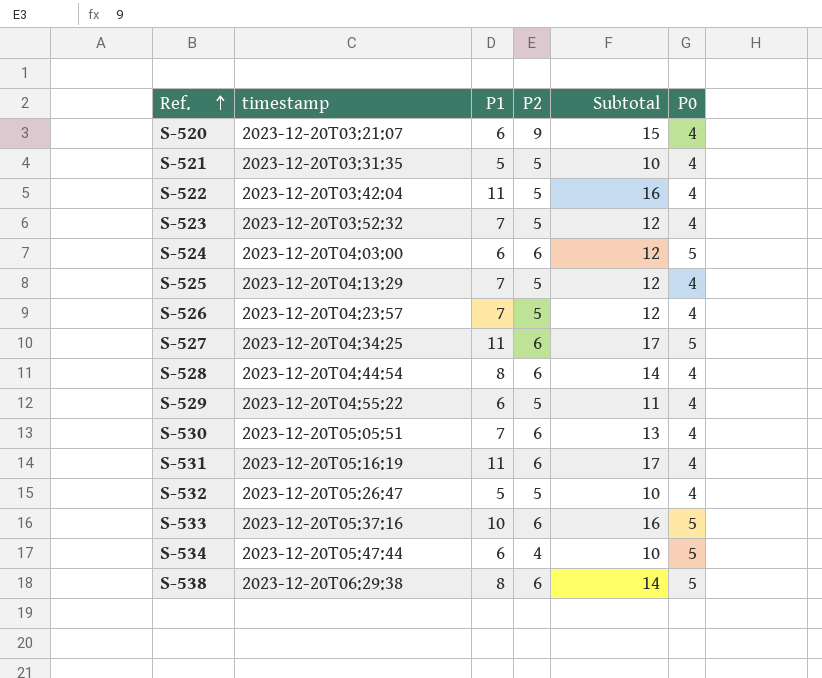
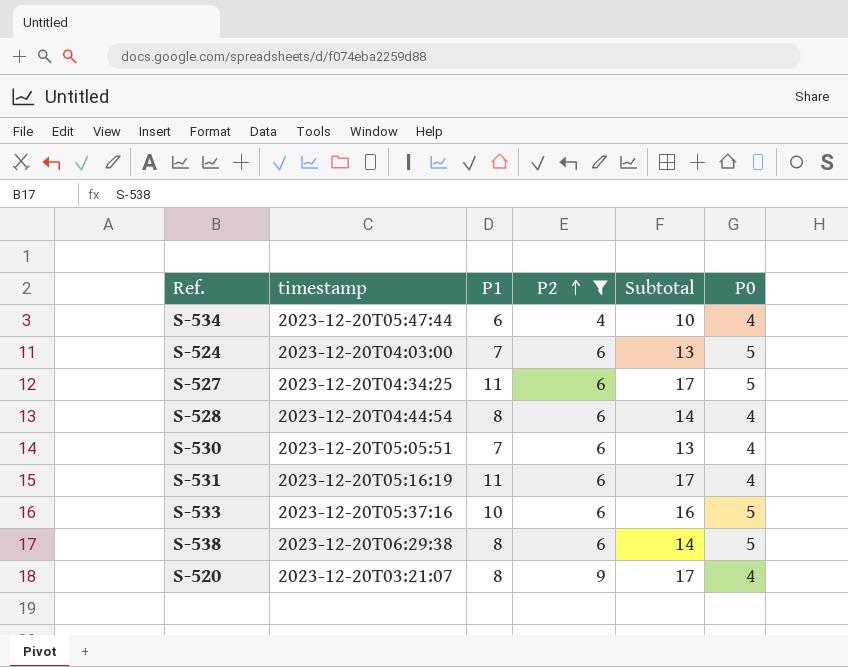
filter: none -> P2 != 5
row order: Ref. ascending -> P2 ascending
S-534 | P0: 5 -> 4
S-524 | P1: 6 -> 7
S-524 | Subtotal: 12 -> 13
S-520 | P1: 6 -> 8
S-520 | Subtotal: 15 -> 17

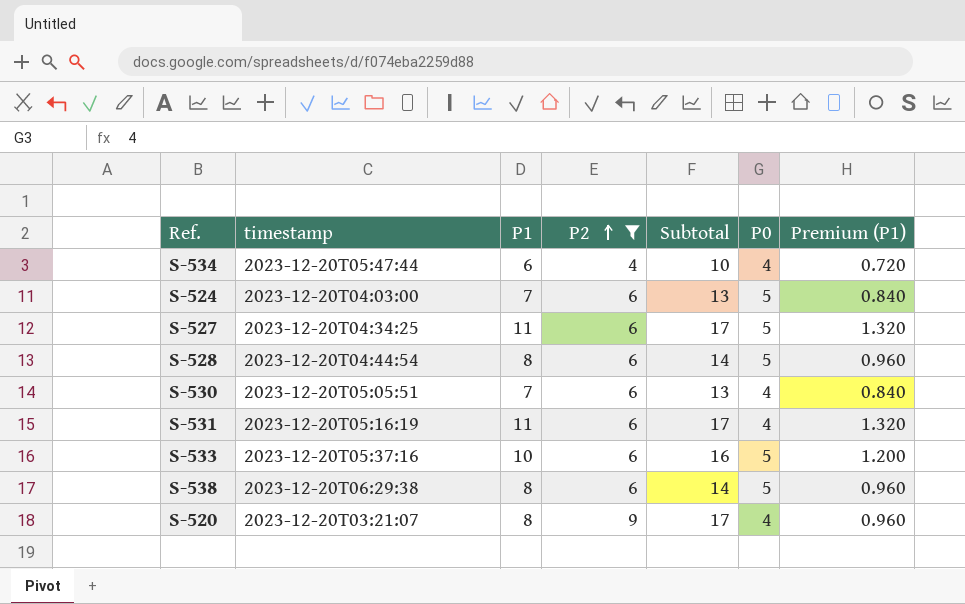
column Premium (P1) | formula: none -> [P1] * 0.12
S-528 | P0: 4 -> 5

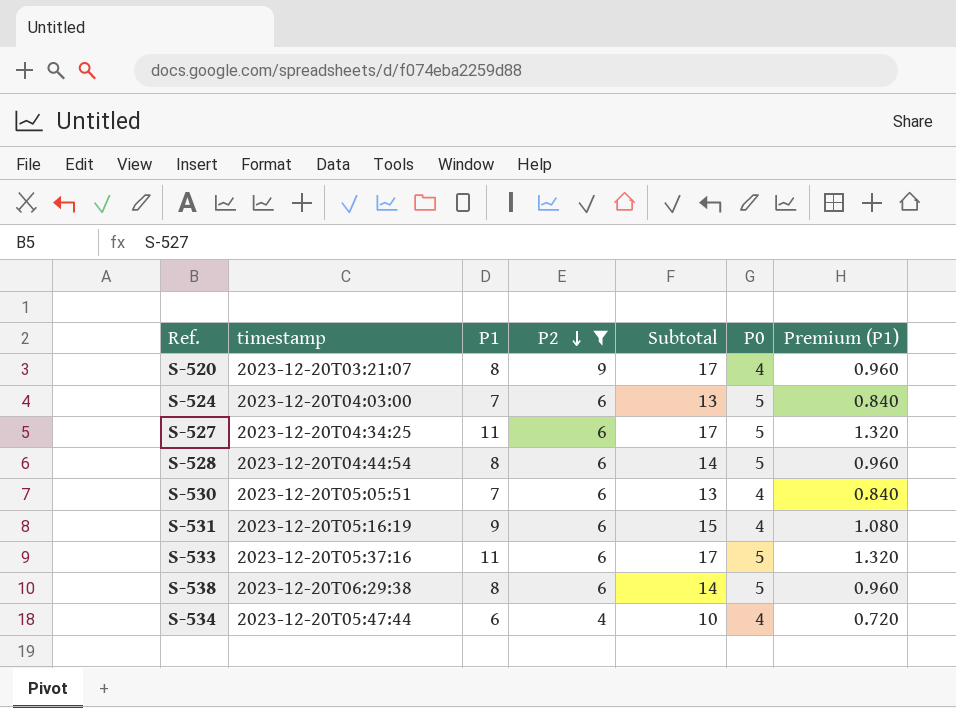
row order: P2 ascending -> P2 descending
S-531 | P1: 11 -> 9
S-531 | Subtotal: 17 -> 15
S-531 | Premium (P1): 1.320 -> 1.080
S-533 | P1: 10 -> 11
S-533 | Subtotal: 16 -> 17
S-533 | Premium (P1): 1.200 -> 1.320

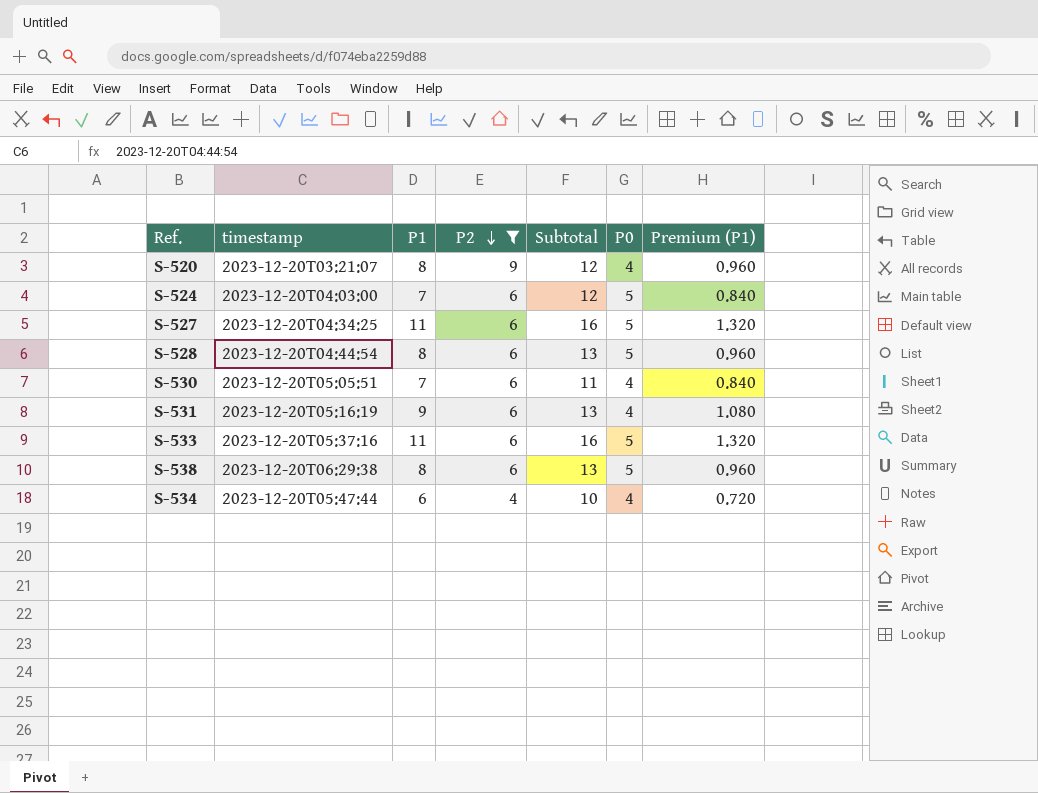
column Subtotal | formula: [P1] + [P2] -> [P1] + [P0]

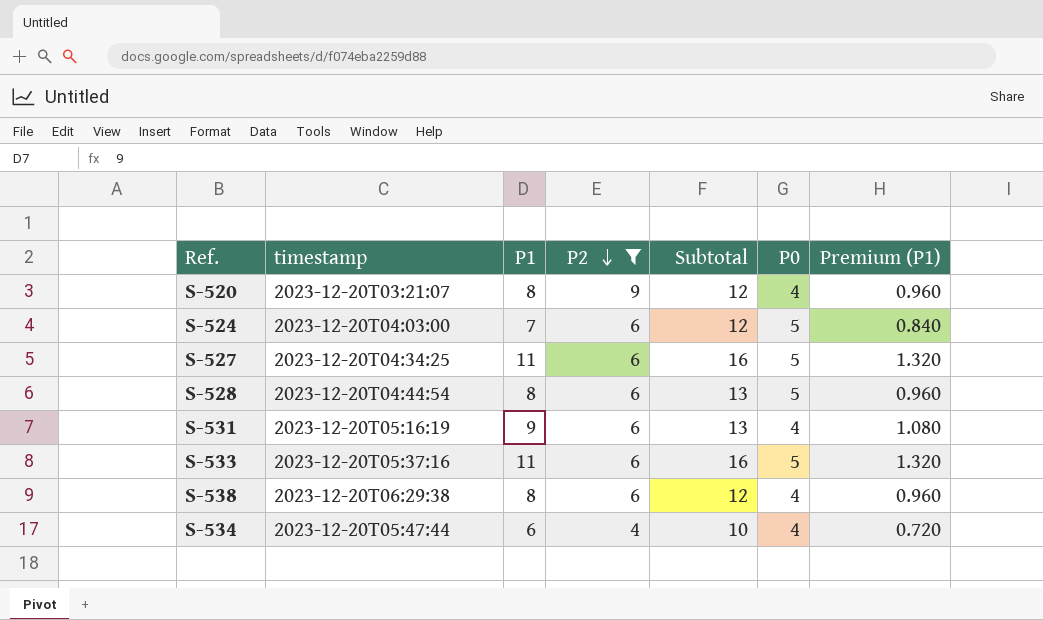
row S-530: 2023-12-20T05:05:51 | 7 | 6 | 11 | 4 | 0.840 -> none
S-538 | Subtotal: 13 -> 12
S-538 | P0: 5 -> 4

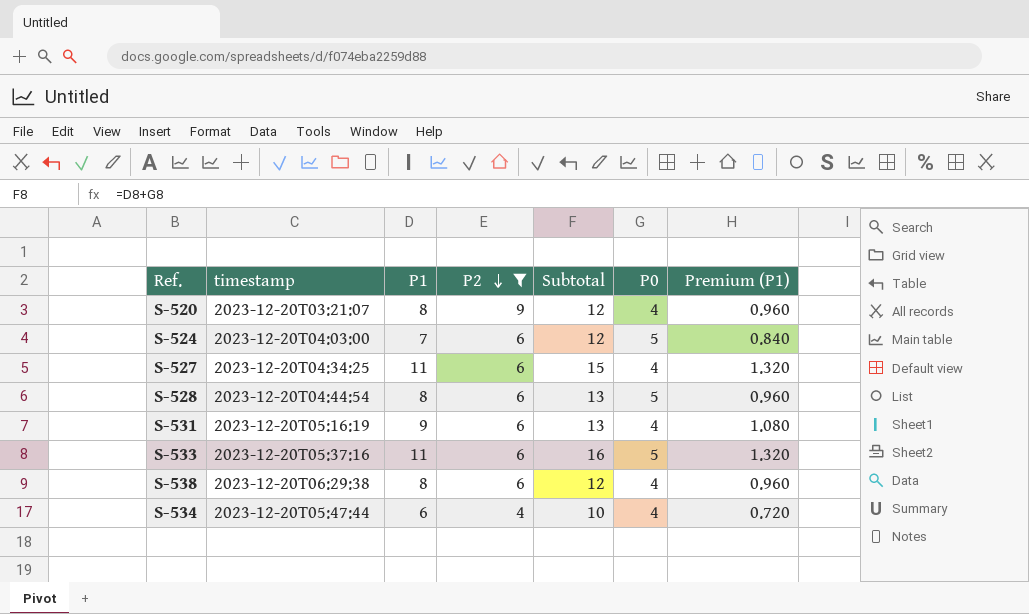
S-527 | Subtotal: 16 -> 15
S-527 | P0: 5 -> 4

